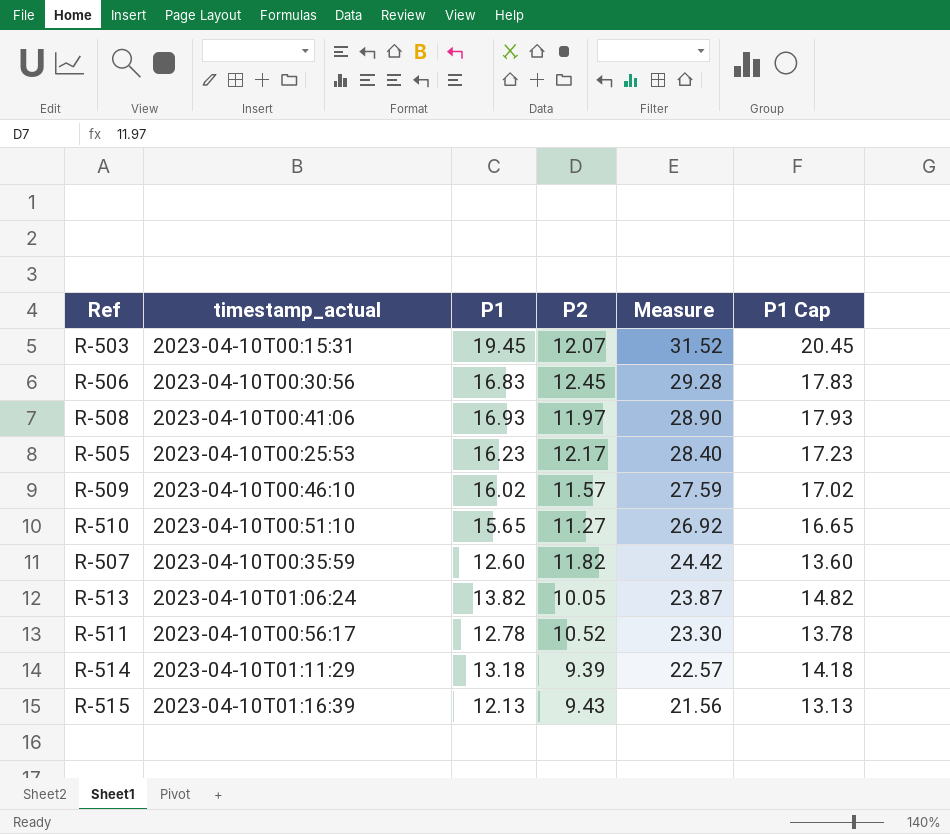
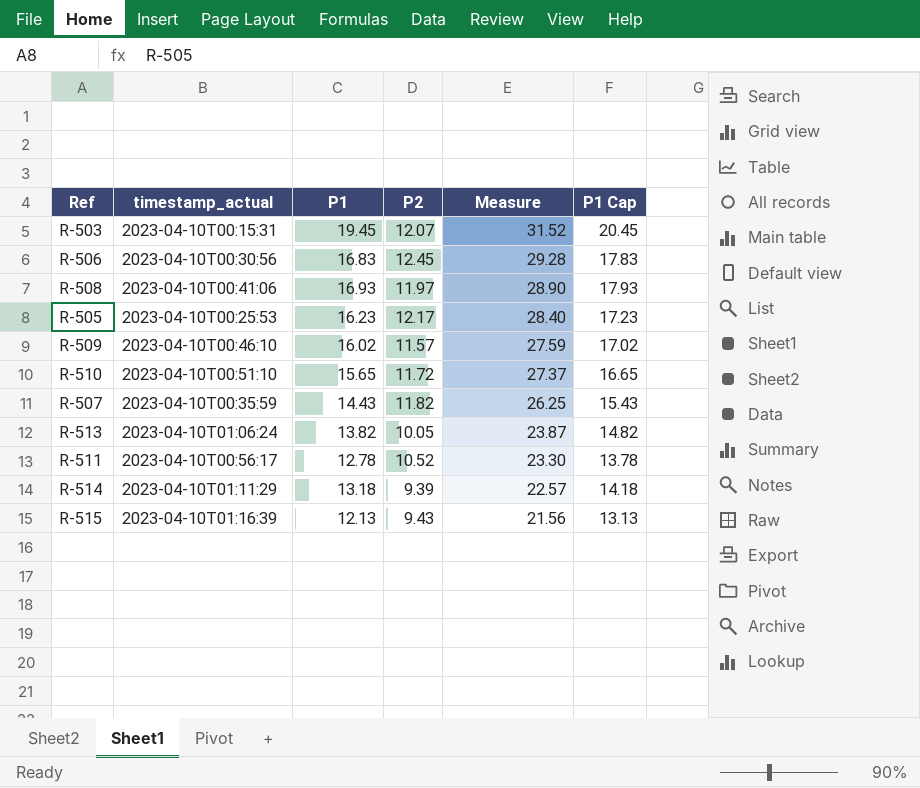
R-510 | P2: 11.27 -> 11.72
R-510 | Measure: 26.92 -> 27.37
R-507 | P1: 12.60 -> 14.43
R-507 | Measure: 24.42 -> 26.25
R-507 | P1 Cap: 13.60 -> 15.43

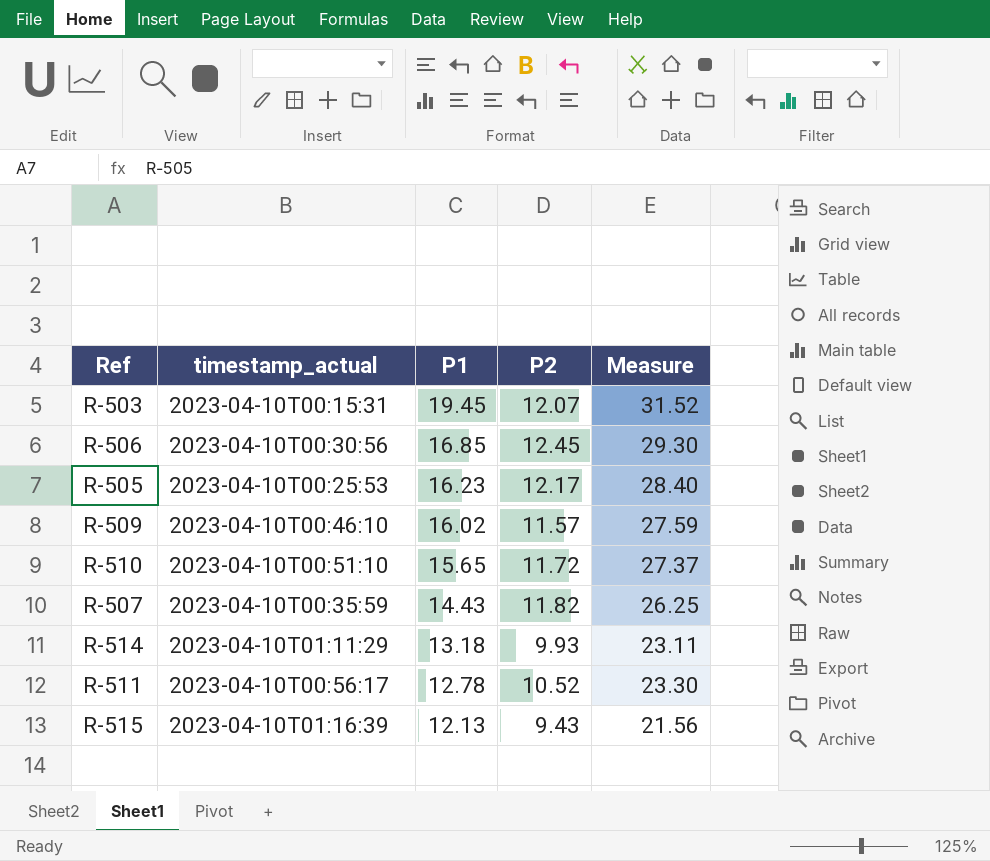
row order: Measure descending -> P1 descending
column P1 Cap | formula: [P1] + 1 -> none
row R-508: 2023-04-10T00:41:06 | 16.93 | 11.97 | 28.90 | 17.93 -> none
row R-513: 2023-04-10T01:06:24 | 13.82 | 10.05 | 23.87 | 14.82 -> none
R-506 | P1: 16.83 -> 16.85
R-506 | Measure: 29.28 -> 29.30
R-514 | P2: 9.39 -> 9.93
R-514 | Measure: 22.57 -> 23.11

